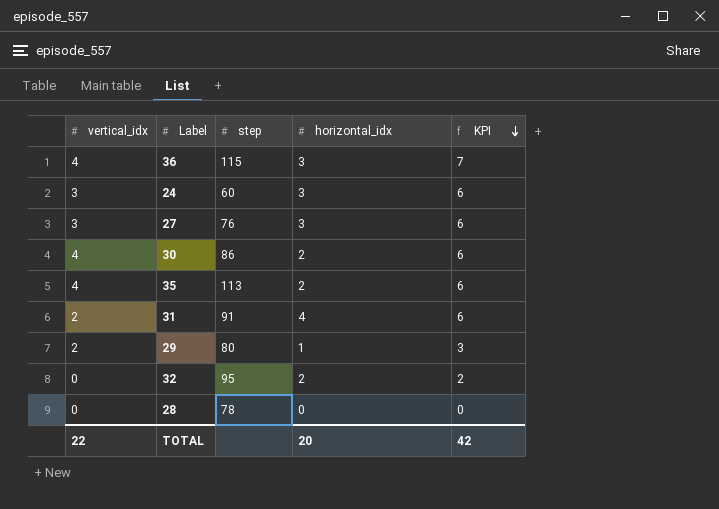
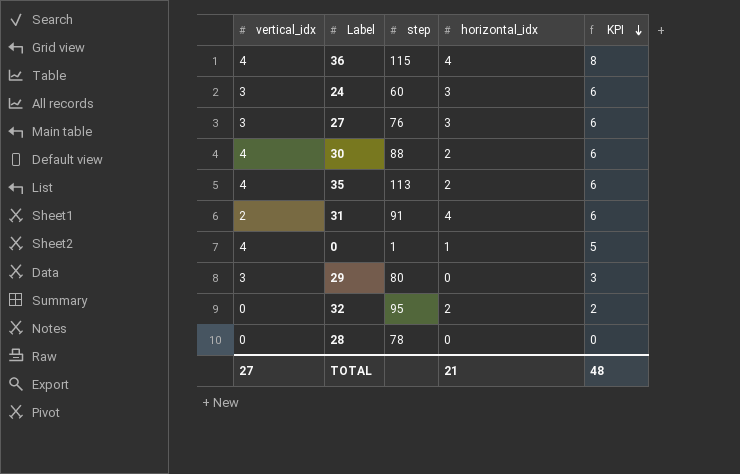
36 | horizontal_idx: 3 -> 4
36 | KPI: 7 -> 8
30 | step: 86 -> 88
row 0: none -> 4 | 1 | 1 | 5
29 | vertical_idx: 2 -> 3
29 | horizontal_idx: 1 -> 0
TOTAL | vertical_idx: 22 -> 27
TOTAL | horizontal_idx: 20 -> 21
TOTAL | KPI: 42 -> 48

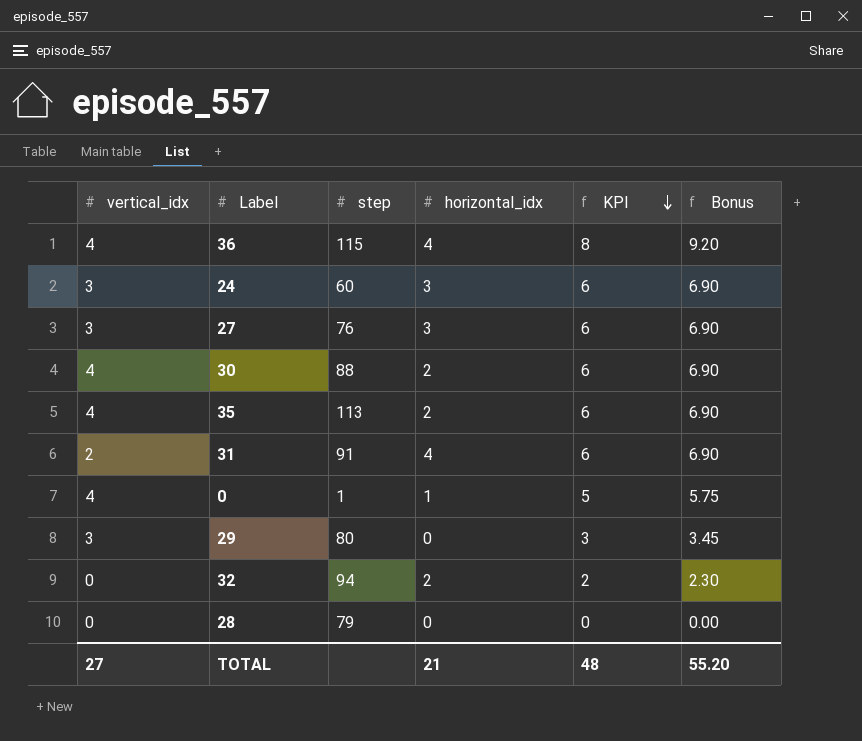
column Bonus | formula: none -> [KPI] * 1.15
32 | step: 95 -> 94
28 | step: 78 -> 79

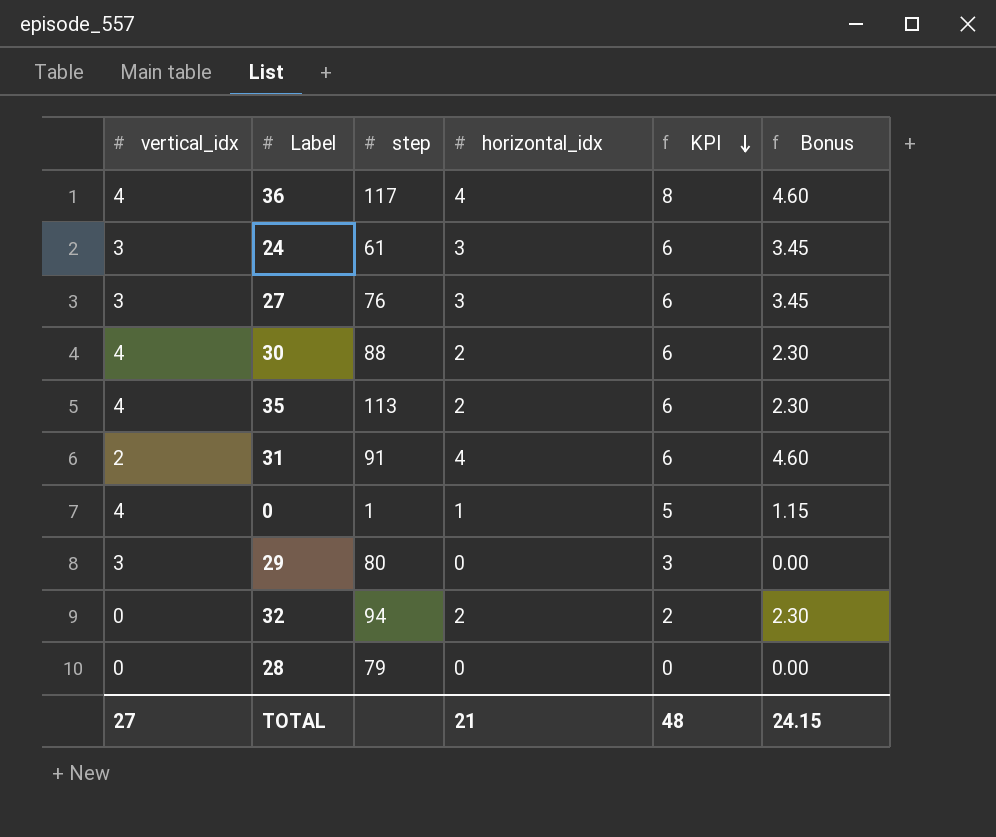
column Bonus | formula: [KPI] * 1.15 -> [horizontal_idx] * 1.15
36 | step: 115 -> 117
24 | step: 60 -> 61
TOTAL | Bonus: 55.20 -> 24.15

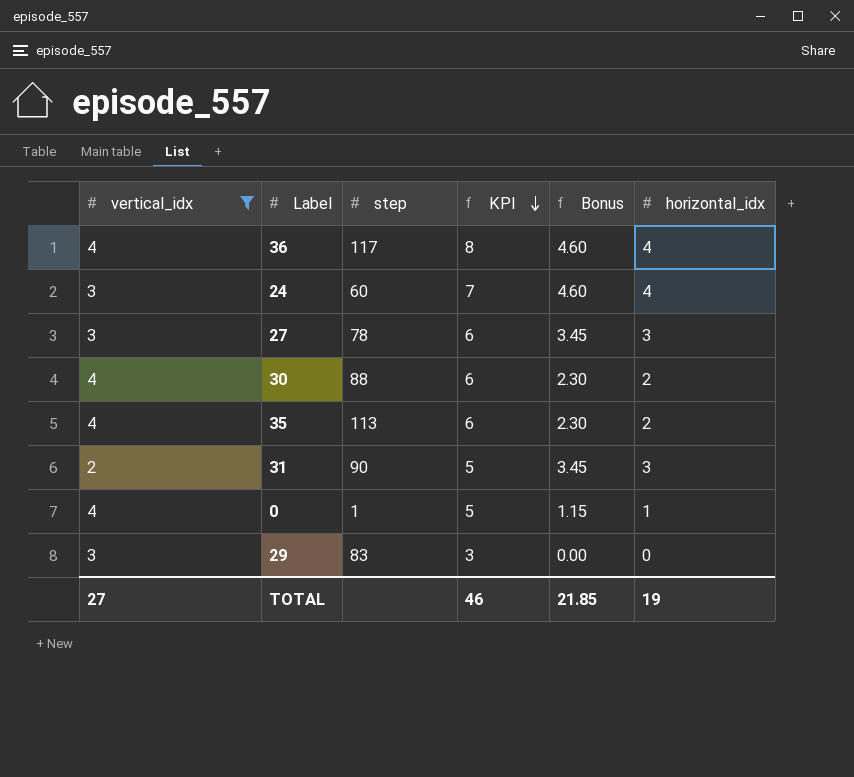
filter: none -> vertical_idx != 0
column horizontal_idx | position: 4 -> 6
24 | step: 61 -> 60
24 | KPI: 6 -> 7
24 | Bonus: 3.45 -> 4.60
24 | horizontal_idx: 3 -> 4
27 | step: 76 -> 78
31 | step: 91 -> 90
31 | KPI: 6 -> 5
31 | Bonus: 4.60 -> 3.45
31 | horizontal_idx: 4 -> 3
29 | step: 80 -> 83
TOTAL | KPI: 48 -> 46
TOTAL | Bonus: 24.15 -> 21.85
TOTAL | horizontal_idx: 21 -> 19

